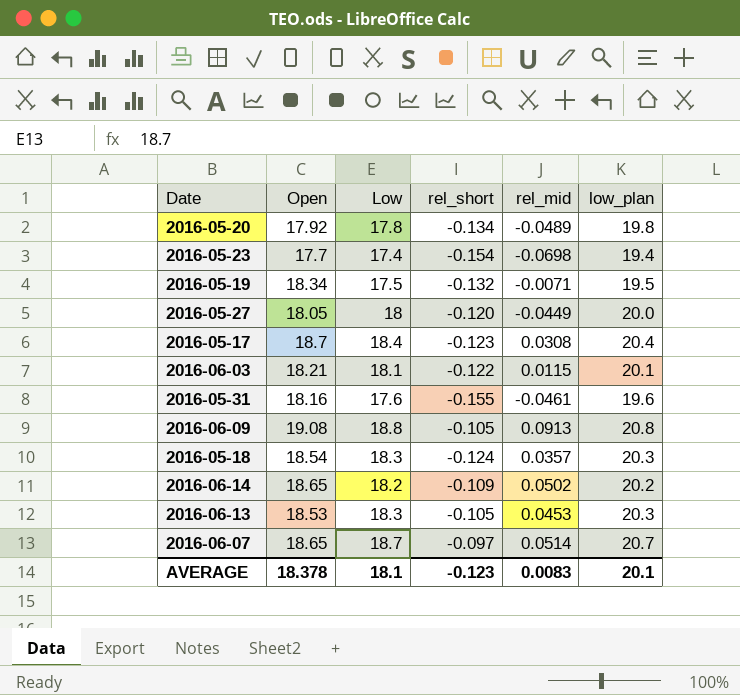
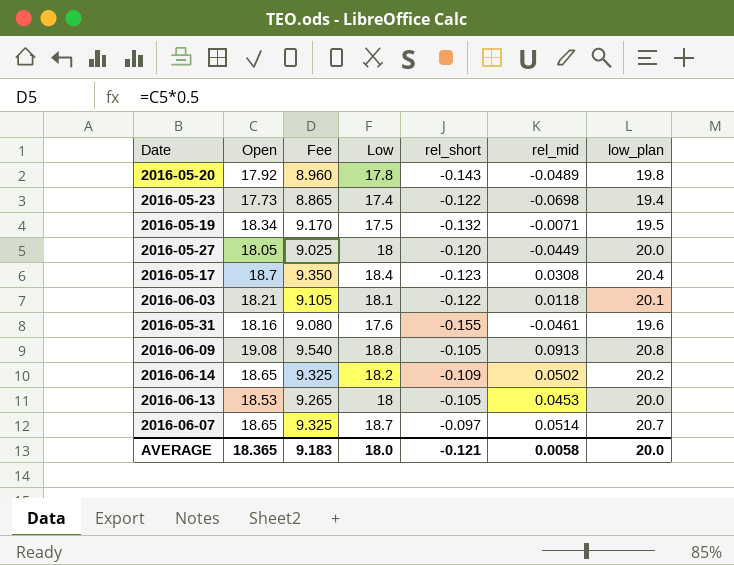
column Fee | formula: none -> [Open] * 0.5
row 2016-05-18: 18.54 | 18.3 | -0.124 | 0.0357 | 20.3 -> none
2016-05-20 | rel_short: -0.134 -> -0.143
2016-05-23 | Open: 17.7 -> 17.73
2016-05-23 | rel_short: -0.154 -> -0.122
2016-06-03 | rel_mid: 0.0115 -> 0.0118
2016-06-13 | Low: 18.3 -> 18
2016-06-13 | low_plan: 20.3 -> 20.0
AVERAGE | Open: 18.378 -> 18.365
AVERAGE | Low: 18.1 -> 18.0
AVERAGE | rel_short: -0.123 -> -0.121
AVERAGE | rel_mid: 0.0083 -> 0.0058
AVERAGE | low_plan: 20.1 -> 20.0

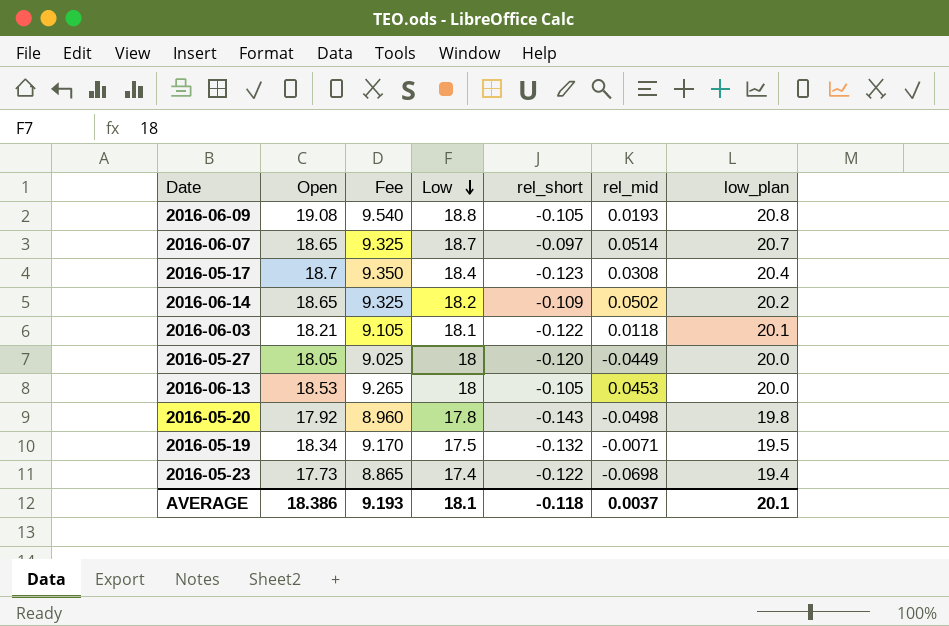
row order: none -> Low descending
row 2016-05-31: 18.16 | 9.080 | 17.6 | -0.155 | -0.0461 | 19.6 -> none
2016-06-09 | rel_mid: 0.0913 -> 0.0193
2016-05-20 | rel_mid: -0.0489 -> -0.0498
AVERAGE | Open: 18.365 -> 18.386
AVERAGE | Fee: 9.183 -> 9.193
AVERAGE | Low: 18.0 -> 18.1
AVERAGE | rel_short: -0.121 -> -0.118
AVERAGE | rel_mid: 0.0058 -> 0.0037
AVERAGE | low_plan: 20.0 -> 20.1

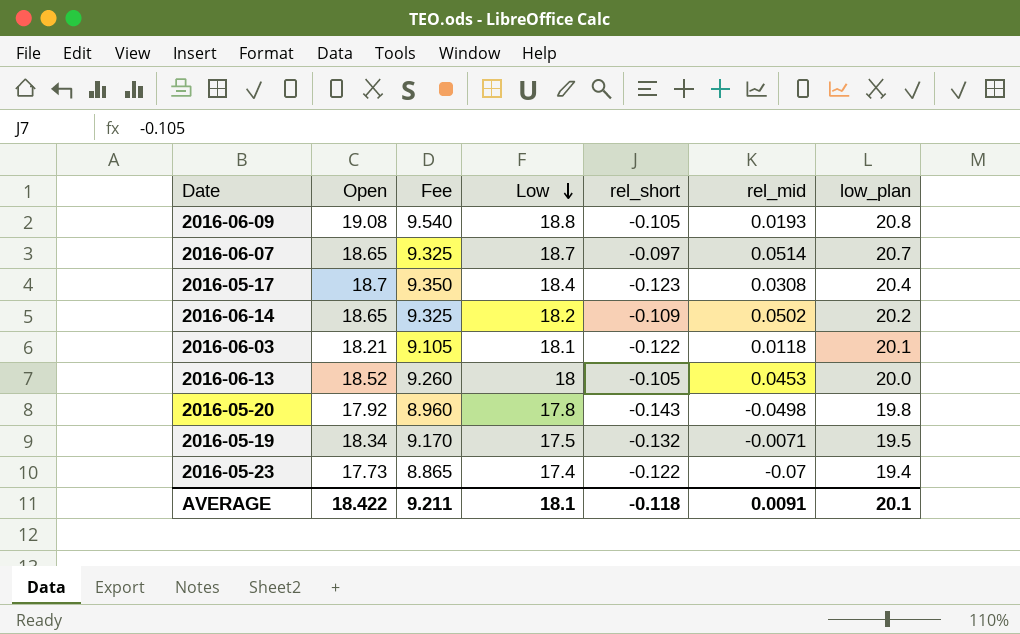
row 2016-05-27: 18.05 | 9.025 | 18 | -0.120 | -0.0449 | 20.0 -> none
2016-06-13 | Open: 18.53 -> 18.52
2016-06-13 | Fee: 9.265 -> 9.260
2016-05-23 | rel_mid: -0.0698 -> -0.07
AVERAGE | Open: 18.386 -> 18.422
AVERAGE | Fee: 9.193 -> 9.211
AVERAGE | rel_mid: 0.0037 -> 0.0091

